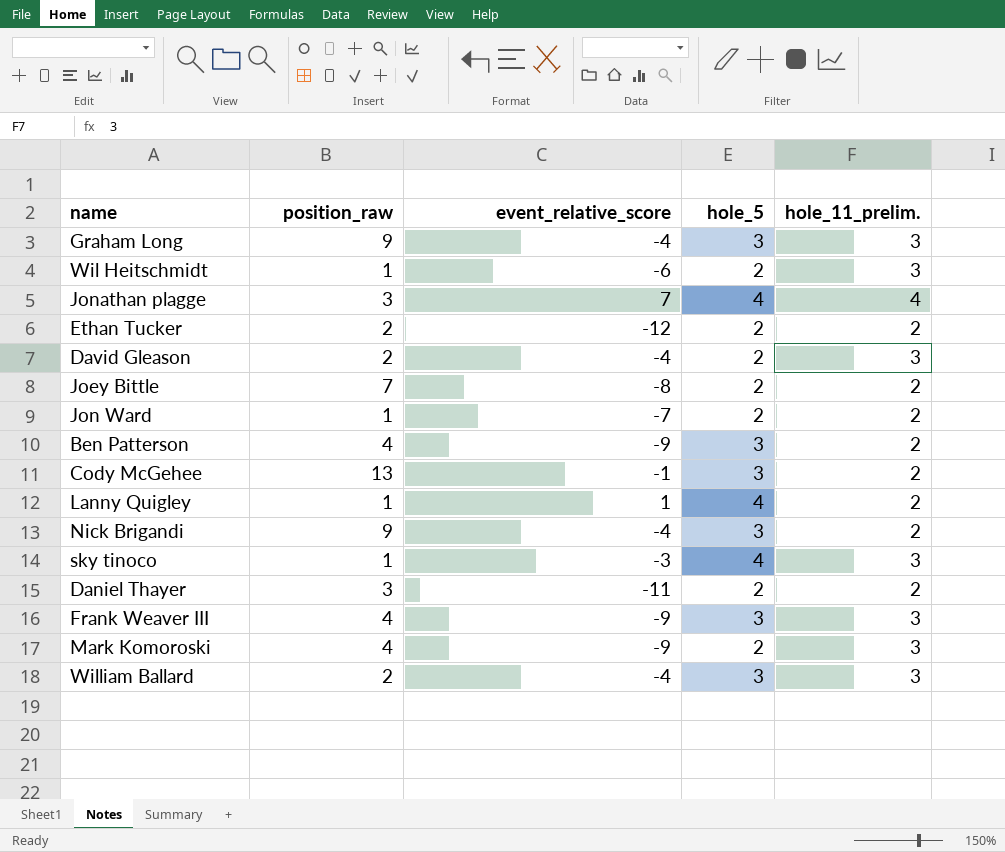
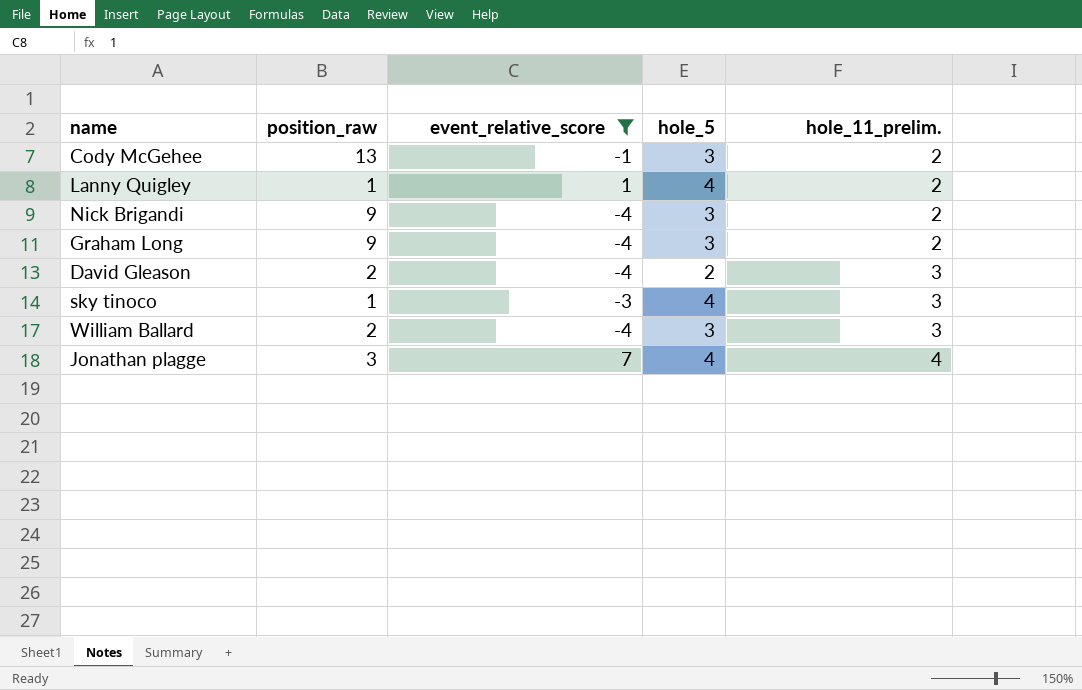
filter: none -> event_relative_score >= -4
row order: none -> hole_11_prelim. ascending
Graham Long | hole_11_prelim.: 3 -> 2

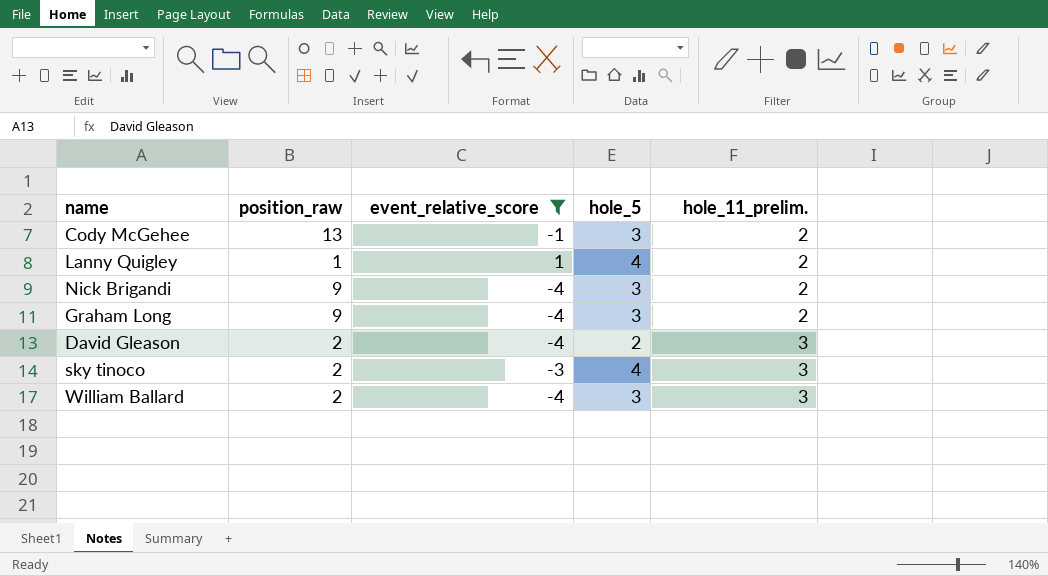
row Jonathan plagge: 3 | 7 | 4 | 4 -> none
sky tinoco | position_raw: 1 -> 2

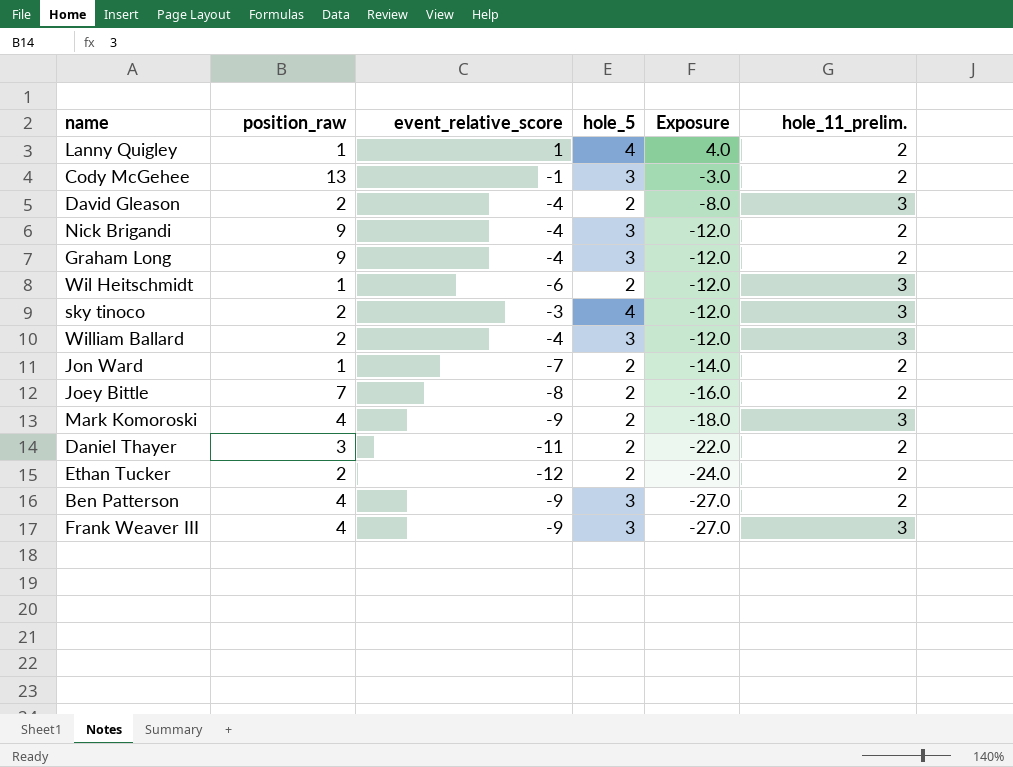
filter: event_relative_score >= -4 -> none
row order: hole_11_prelim. ascending -> Exposure descending
column Exposure | formula: none -> [event_relative_score] * [hole_5]

